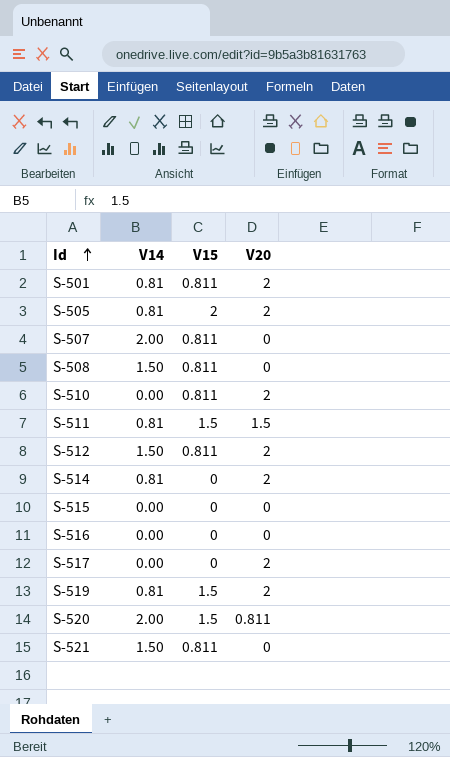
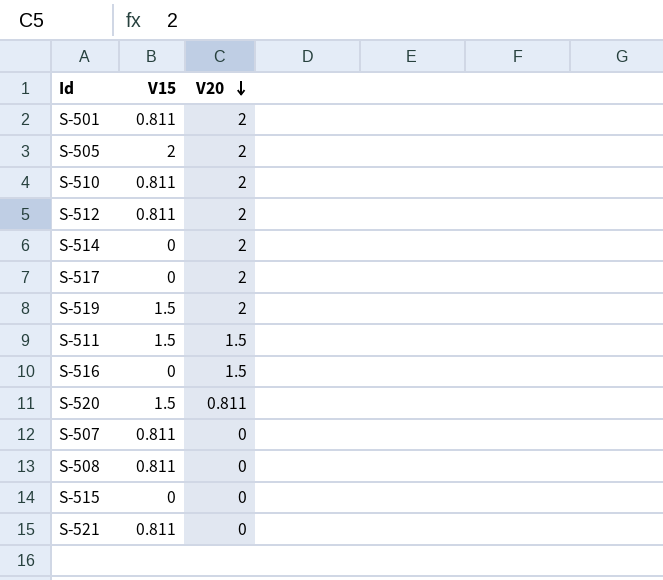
row order: Id ascending -> V20 descending
column V14 | position: 2 -> none
S-516 | V20: 0 -> 1.5

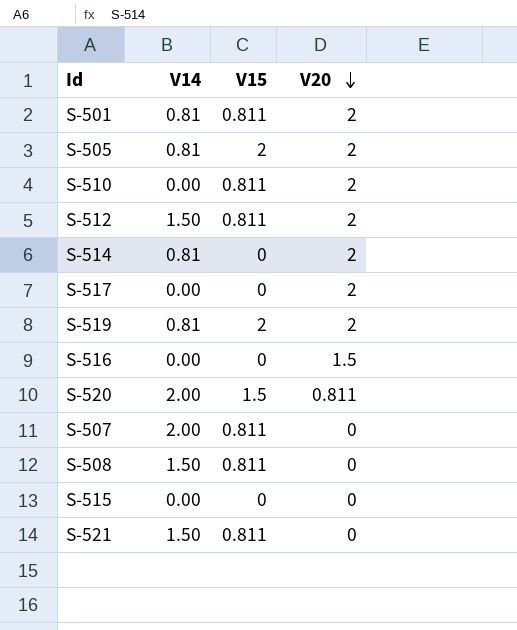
column V14 | position: none -> 2
row S-511: 1.5 | 1.5 -> none
S-519 | V15: 1.5 -> 2

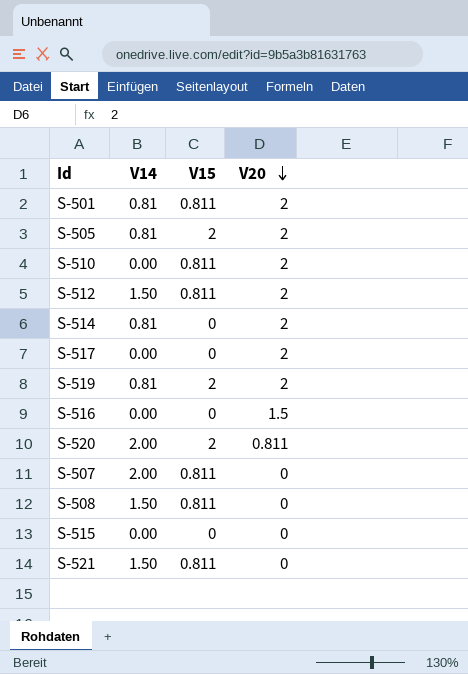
S-520 | V15: 1.5 -> 2

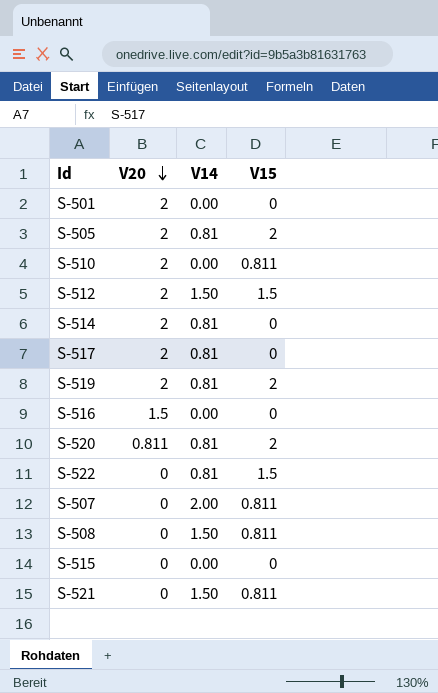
column V20 | position: 4 -> 2
S-501 | V14: 0.81 -> 0.00
S-501 | V15: 0.811 -> 0
S-512 | V15: 0.811 -> 1.5
S-517 | V14: 0.00 -> 0.81
S-520 | V14: 2.00 -> 0.81
row S-522: none -> 0 | 0.81 | 1.5

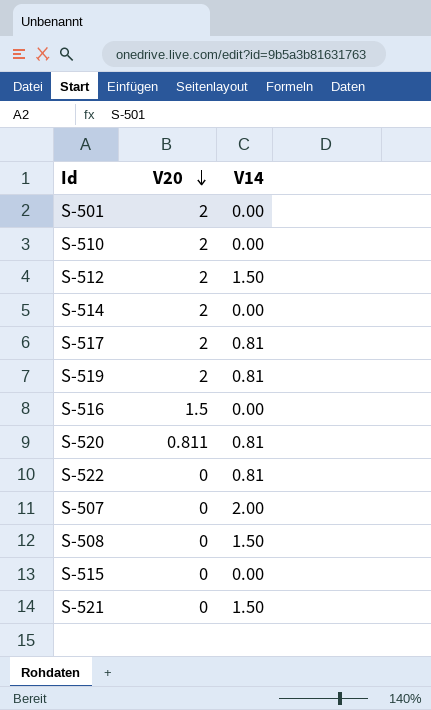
column V15 | position: 4 -> none
row S-505: 2 | 0.81 | 2 -> none
S-514 | V14: 0.81 -> 0.00

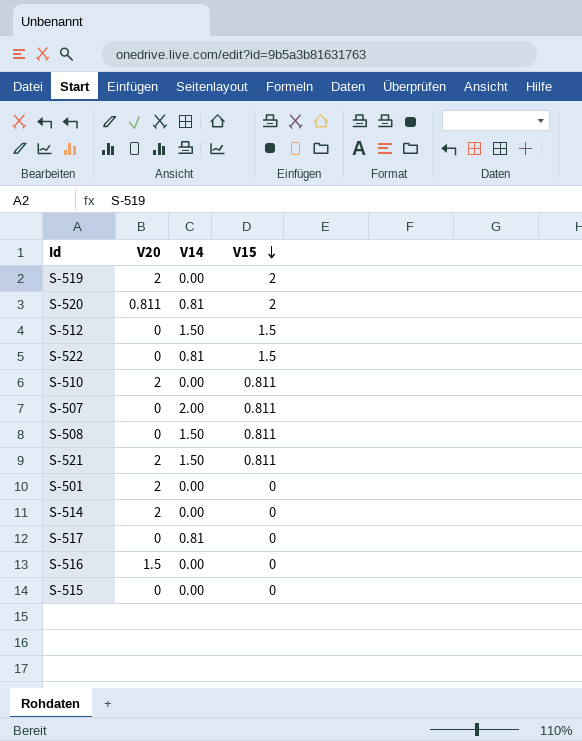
row order: V20 descending -> V15 descending
column V15 | position: none -> 4
S-519 | V14: 0.81 -> 0.00
S-512 | V20: 2 -> 0
S-521 | V20: 0 -> 2
S-517 | V20: 2 -> 0

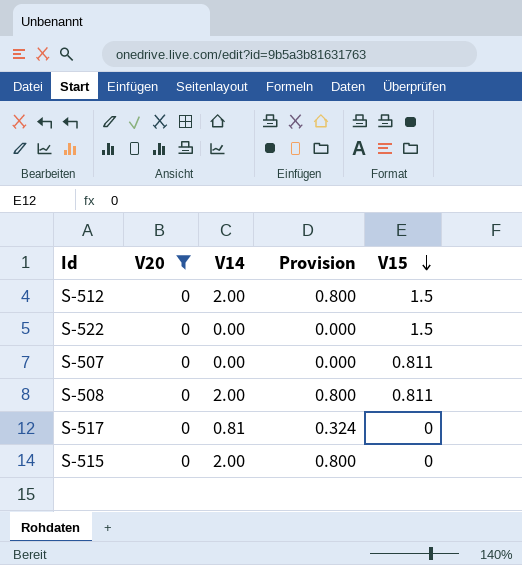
filter: none -> V20 = 0
column Provision | formula: none -> [V14] * 0.4
S-512 | V14: 1.50 -> 2.00
S-522 | V14: 0.81 -> 0.00
S-507 | V14: 2.00 -> 0.00
S-508 | V14: 1.50 -> 2.00
S-515 | V14: 0.00 -> 2.00

